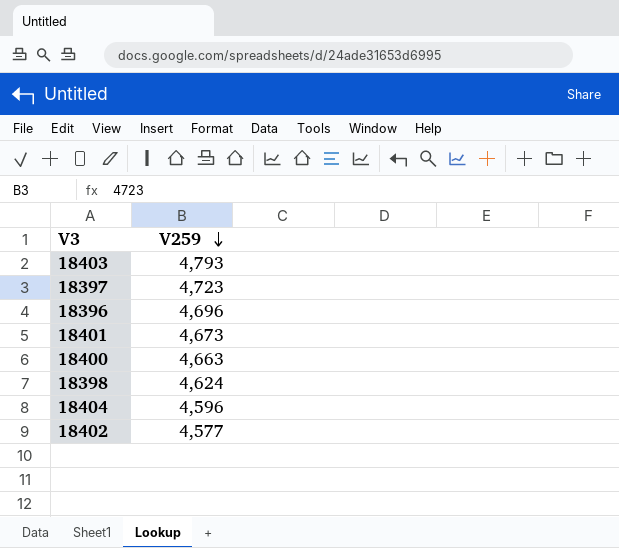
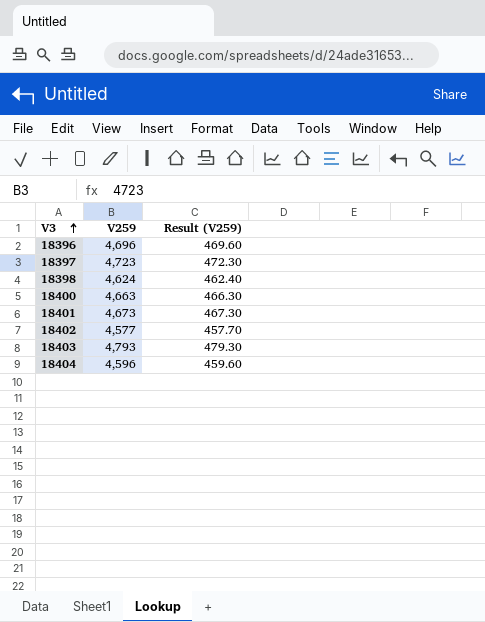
row order: V259 descending -> V3 ascending
column Result (V259) | formula: none -> [V259] * 0.1

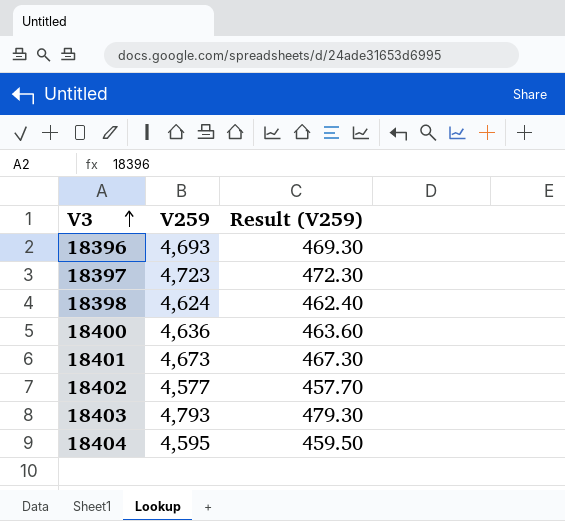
18396 | V259: 4,696 -> 4,693
18396 | Result (V259): 469.60 -> 469.30
18400 | V259: 4,663 -> 4,636
18400 | Result (V259): 466.30 -> 463.60
18404 | V259: 4,596 -> 4,595
18404 | Result (V259): 459.60 -> 459.50

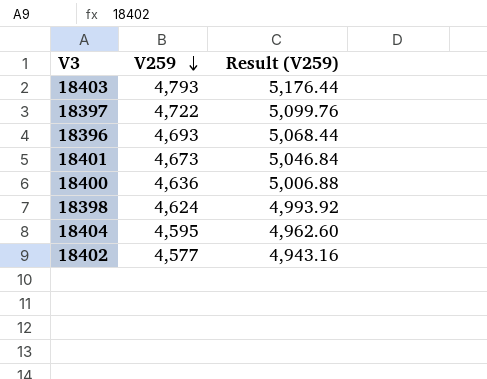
row order: V3 ascending -> V259 descending
column Result (V259) | formula: [V259] * 0.1 -> [V259] * 1.08
18397 | V259: 4,723 -> 4,722

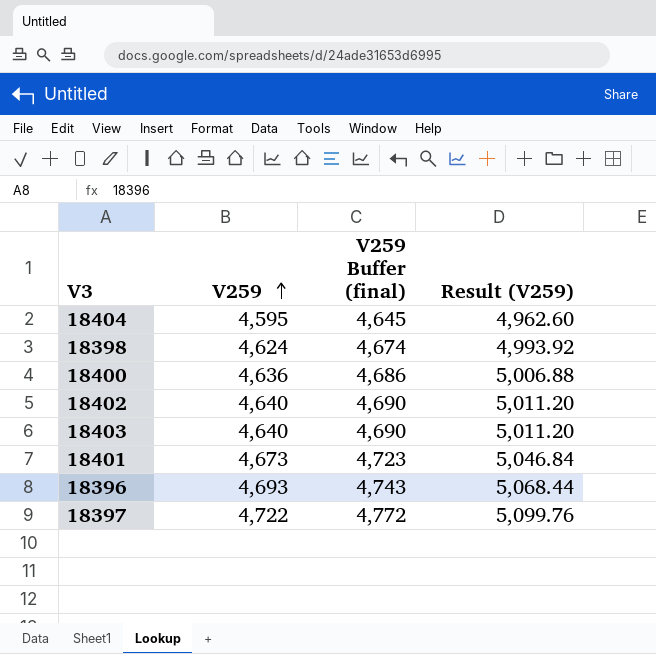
row order: V259 descending -> V259 ascending
column V259 Buffer (final) | formula: none -> [V259] + 50
18402 | V259: 4,577 -> 4,640
18402 | Result (V259): 4,943.16 -> 5,011.20
18403 | V259: 4,793 -> 4,640
18403 | Result (V259): 5,176.44 -> 5,011.20

